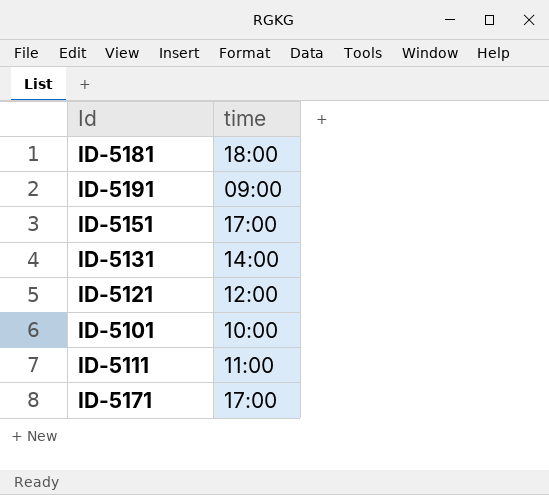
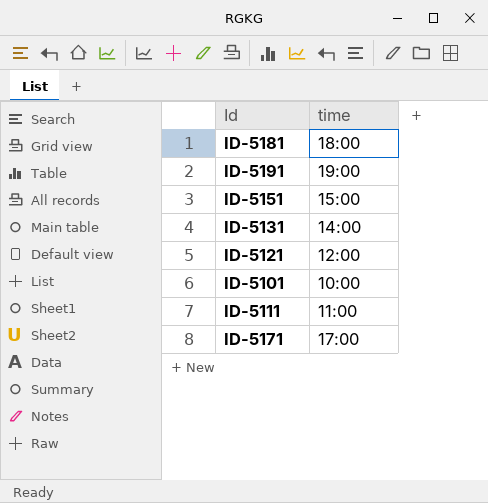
ID-5191 | time: 09:00 -> 19:00
ID-5151 | time: 17:00 -> 15:00

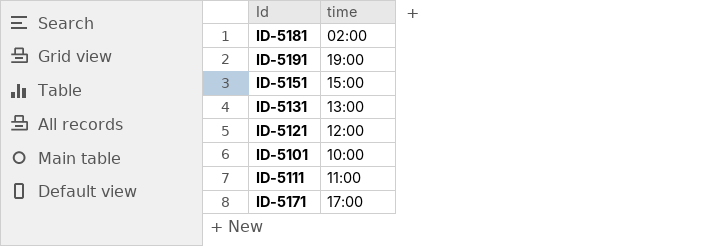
ID-5181 | time: 18:00 -> 02:00
ID-5131 | time: 14:00 -> 13:00

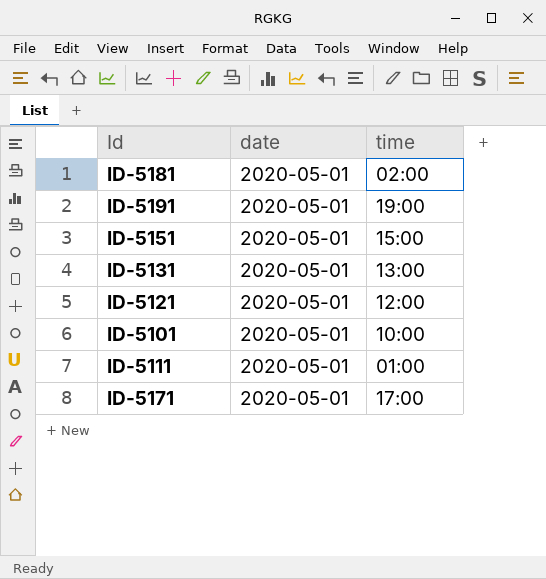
column date | position: none -> 2
ID-5111 | time: 11:00 -> 01:00

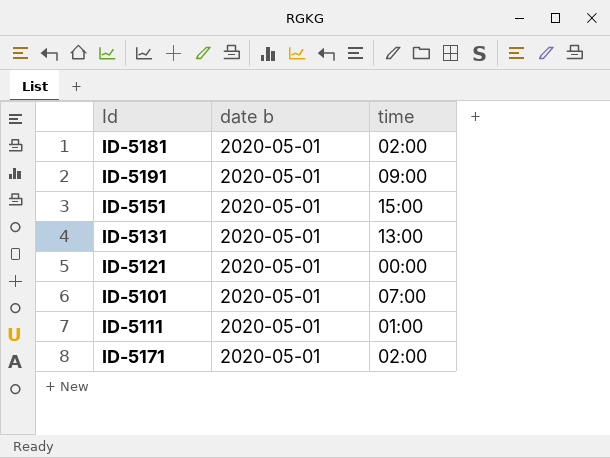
column name: date -> date b
ID-5191 | time: 19:00 -> 09:00
ID-5121 | time: 12:00 -> 00:00
ID-5101 | time: 10:00 -> 07:00
ID-5171 | time: 17:00 -> 02:00

